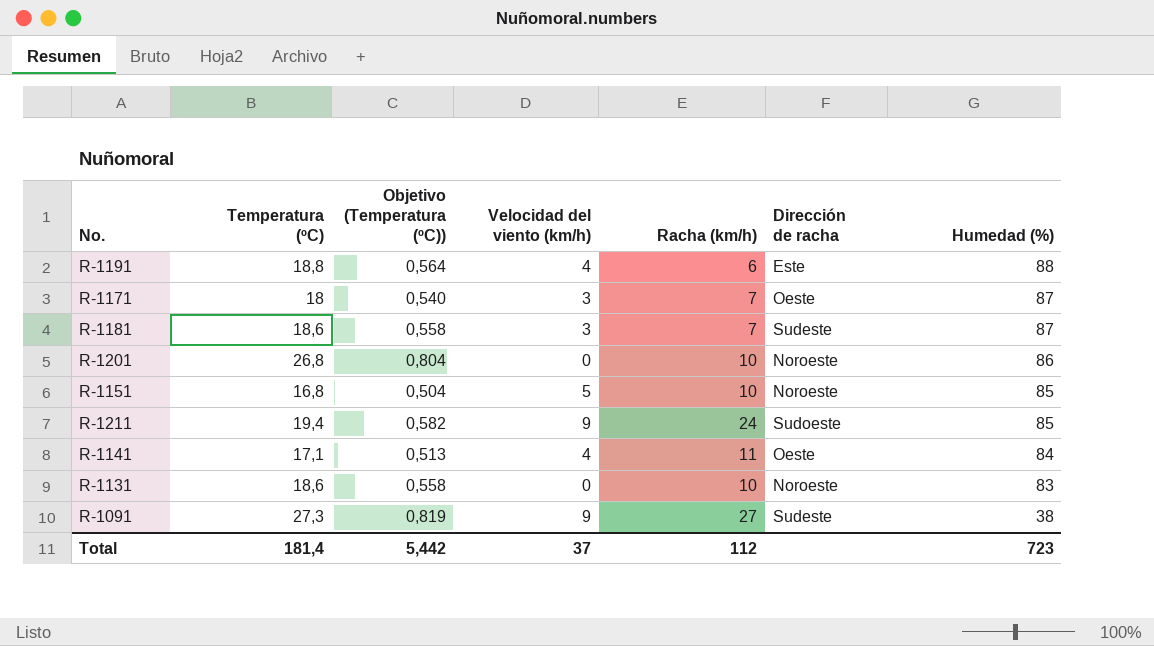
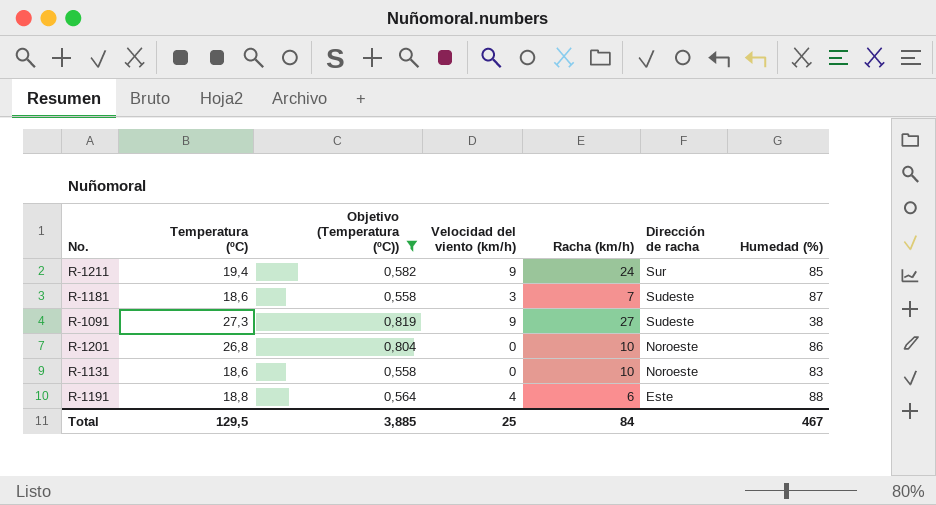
filter: none -> Objetivo (Temperatura (ºC)) >= 0,558
row order: Humedad (%) descending -> Dirección de racha descending
R-1211 | Dirección de racha: Sudoeste -> Sur
Total | Temperatura (ºC): 181,4 -> 129,5
Total | Objetivo (Temperatura (ºC)): 5,442 -> 3,885
Total | Velocidad del viento (km/h): 37 -> 25
Total | Racha (km/h): 112 -> 84
Total | Humedad (%): 723 -> 467

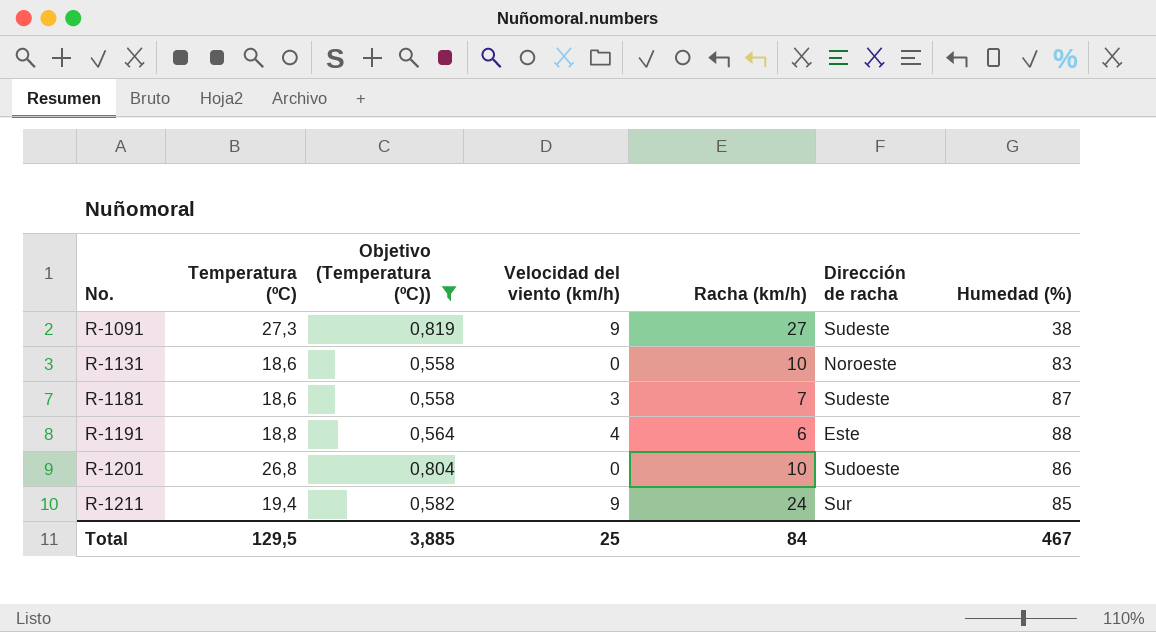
row order: Dirección de racha descending -> No. ascending
R-1201 | Dirección de racha: Noroeste -> Sudoeste

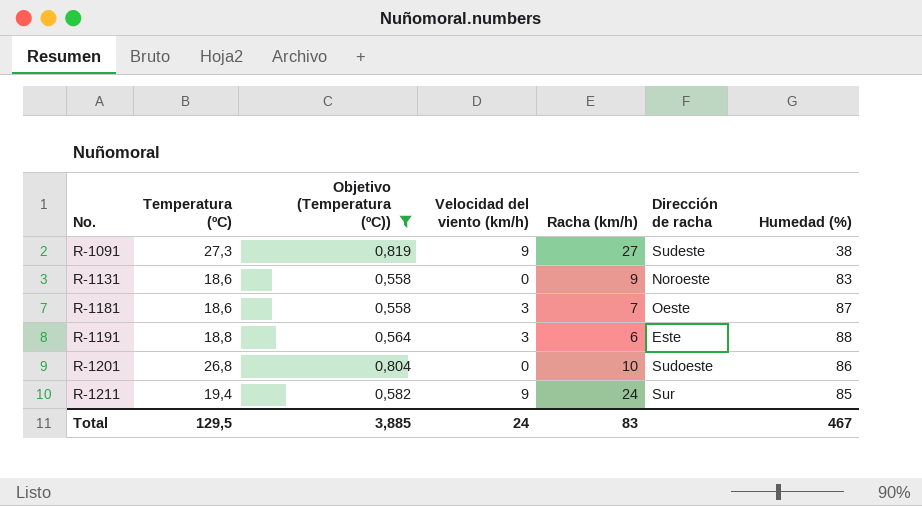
R-1131 | Racha (km/h): 10 -> 9
R-1181 | Dirección de racha: Sudeste -> Oeste
R-1191 | Velocidad del viento (km/h): 4 -> 3
Total | Velocidad del viento (km/h): 25 -> 24
Total | Racha (km/h): 84 -> 83

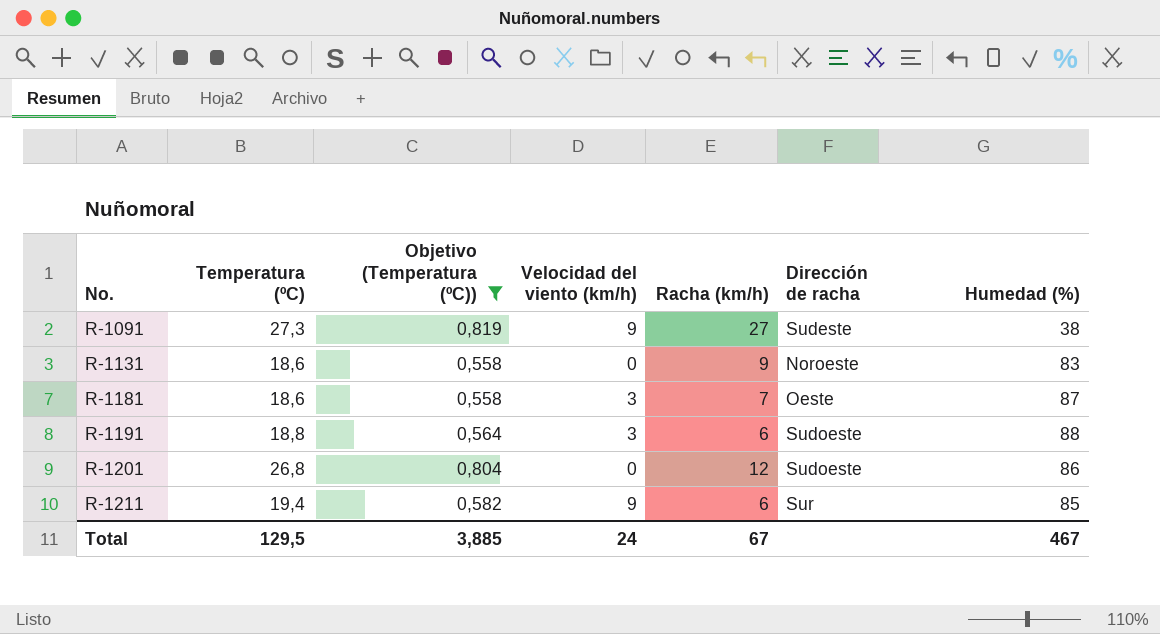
R-1191 | Dirección de racha: Este -> Sudoeste
R-1201 | Racha (km/h): 10 -> 12
R-1211 | Racha (km/h): 24 -> 6
Total | Racha (km/h): 83 -> 67

